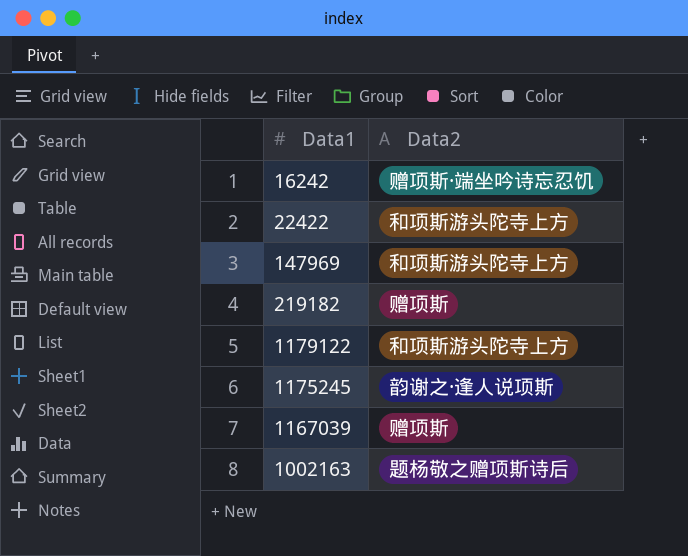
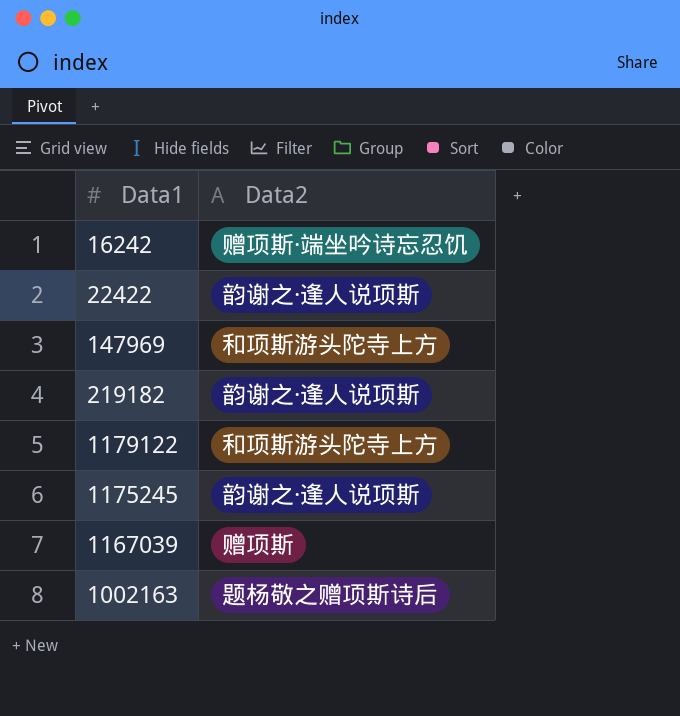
22422 | Data2: 和项斯游头陀寺上方 -> 韵谢之·逢人说项斯
219182 | Data2: 赠项斯 -> 韵谢之·逢人说项斯

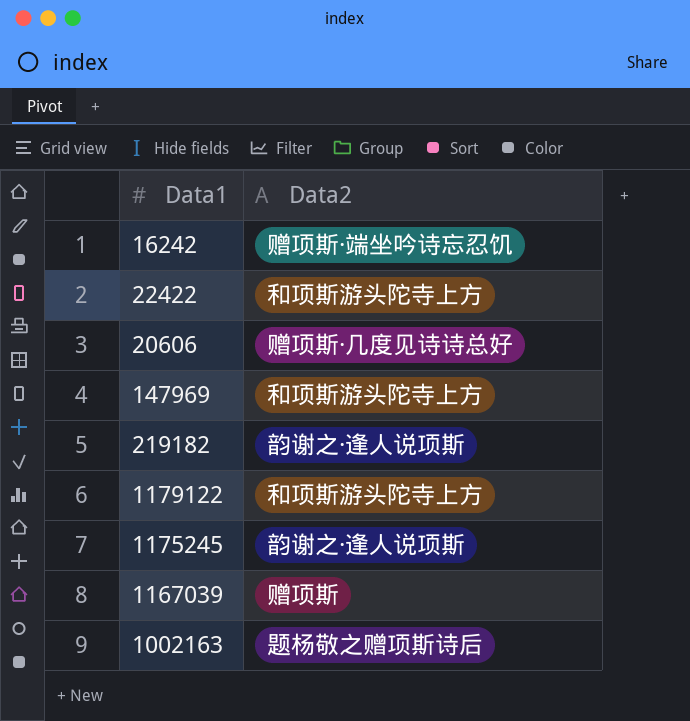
22422 | Data2: 韵谢之·逢人说项斯 -> 和项斯游头陀寺上方
row 20606: none -> 赠项斯·几度见诗诗总好

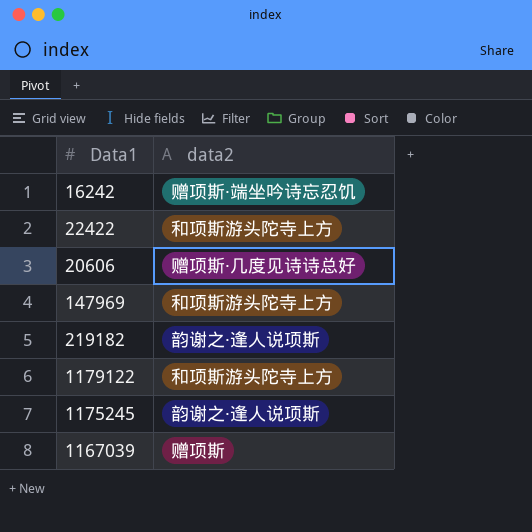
column name: Data2 -> data2
row 1002163: 题杨敬之赠项斯诗后 -> none

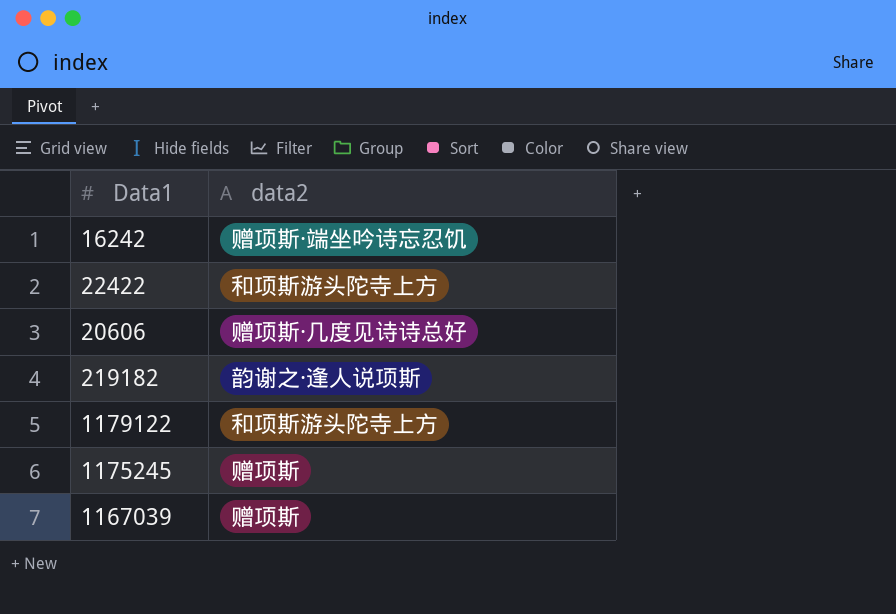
row 147969: 和项斯游头陀寺上方 -> none
1175245 | data2: 韵谢之·逢人说项斯 -> 赠项斯

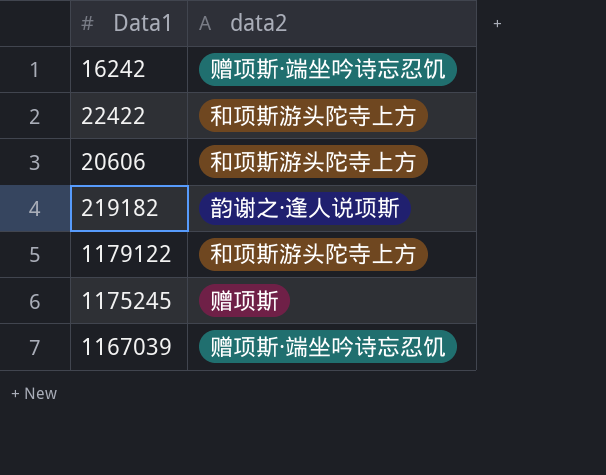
20606 | data2: 赠项斯·几度见诗诗总好 -> 和项斯游头陀寺上方
1167039 | data2: 赠项斯 -> 赠项斯·端坐吟诗忘忍饥

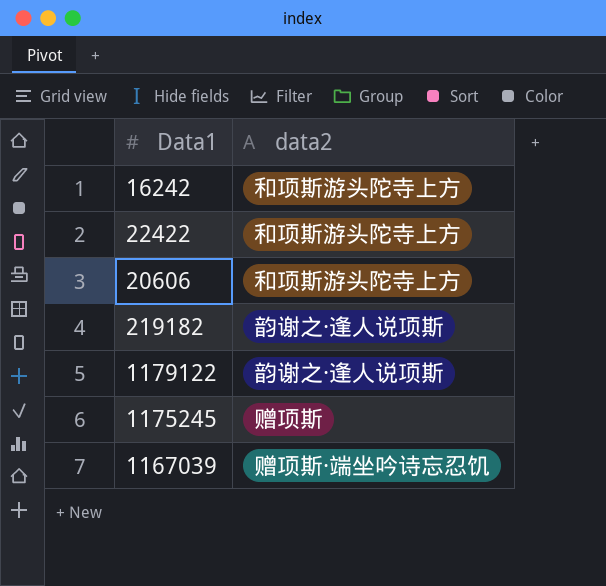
16242 | data2: 赠项斯·端坐吟诗忘忍饥 -> 和项斯游头陀寺上方
1179122 | data2: 和项斯游头陀寺上方 -> 韵谢之·逢人说项斯

